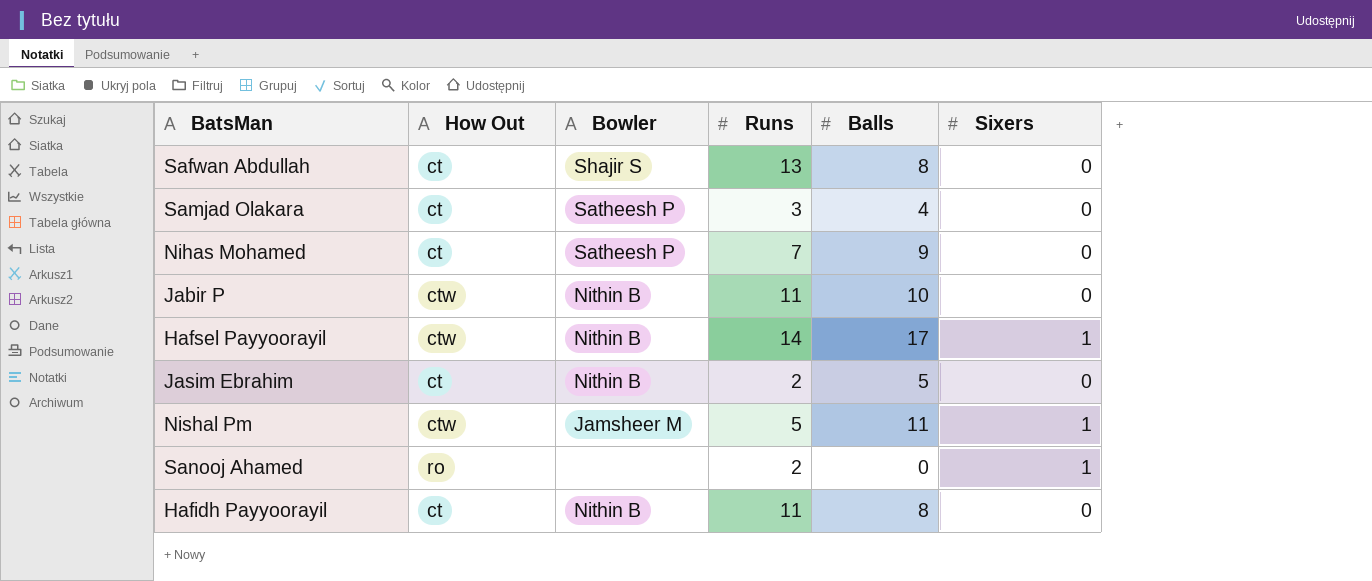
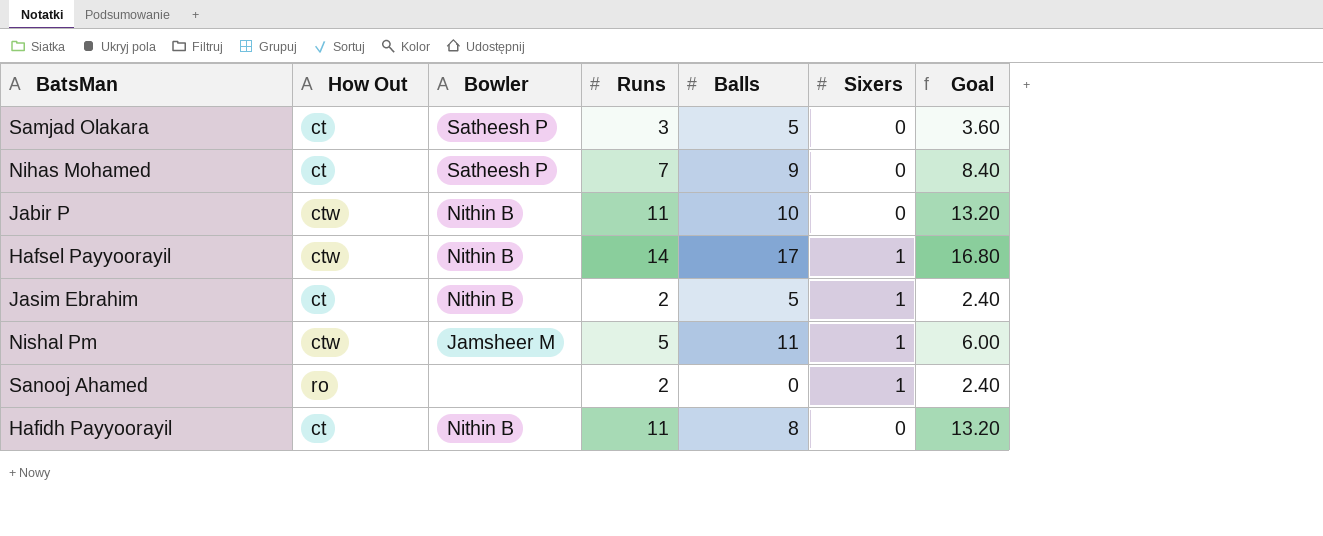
column Goal | formula: none -> [Runs] * 1.2
row Safwan Abdullah: ct | Shajir S | 13 | 8 | 0 -> none
Samjad Olakara | Balls: 4 -> 5
Jasim Ebrahim | Sixers: 0 -> 1

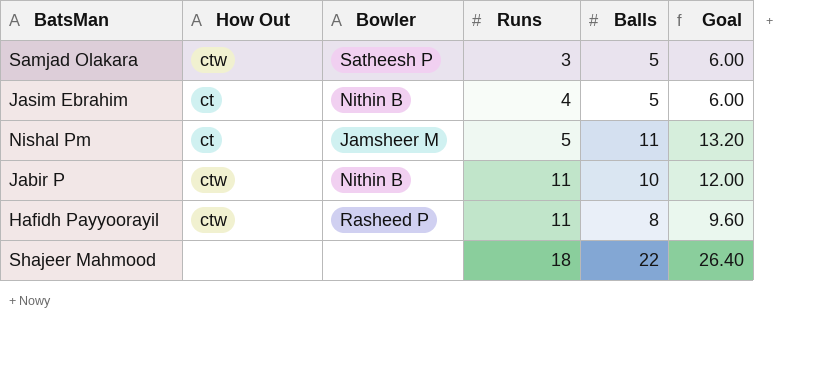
row order: none -> Runs ascending
column Sixers | position: 6 -> none
column Goal | formula: [Runs] * 1.2 -> [Balls] * 1.2
row Nihas Mohamed: ct | Satheesh P | 7 | 9 | 0 | 8.40 -> none
row Hafsel Payyoorayil: ctw | Nithin B | 14 | 17 | 1 | 16.80 -> none
row Sanooj Ahamed: ro | none | 2 | 0 | 1 | 2.40 -> none
Samjad Olakara | How Out: ct -> ctw
Jasim Ebrahim | Runs: 2 -> 4
Nishal Pm | How Out: ctw -> ct
Hafidh Payyoorayil | How Out: ct -> ctw
Hafidh Payyoorayil | Bowler: Nithin B -> Rasheed P
row Shajeer Mahmood: none -> none | none | 18 | 22 | 26.40

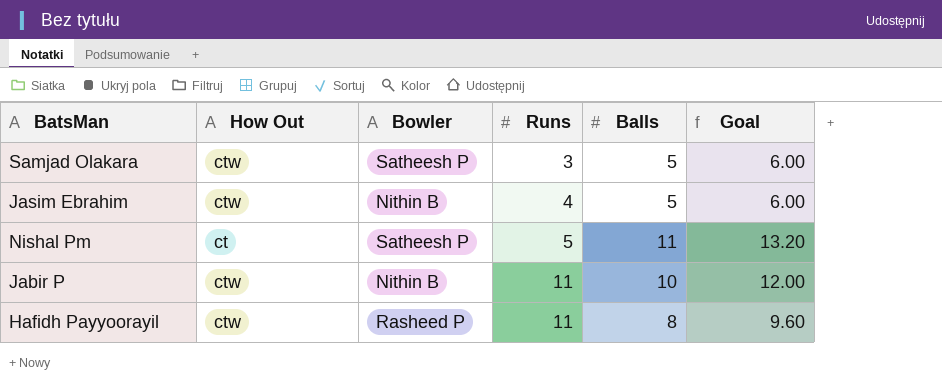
row Shajeer Mahmood: none | none | 18 | 22 | 26.40 -> none
Jasim Ebrahim | How Out: ct -> ctw
Nishal Pm | Bowler: Jamsheer M -> Satheesh P

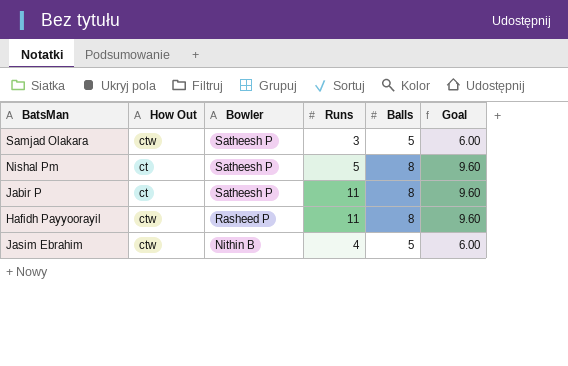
row order: Runs ascending -> Bowler descending
Nishal Pm | Balls: 11 -> 8
Nishal Pm | Goal: 13.20 -> 9.60
Jabir P | How Out: ctw -> ct
Jabir P | Bowler: Nithin B -> Satheesh P
Jabir P | Balls: 10 -> 8
Jabir P | Goal: 12.00 -> 9.60

